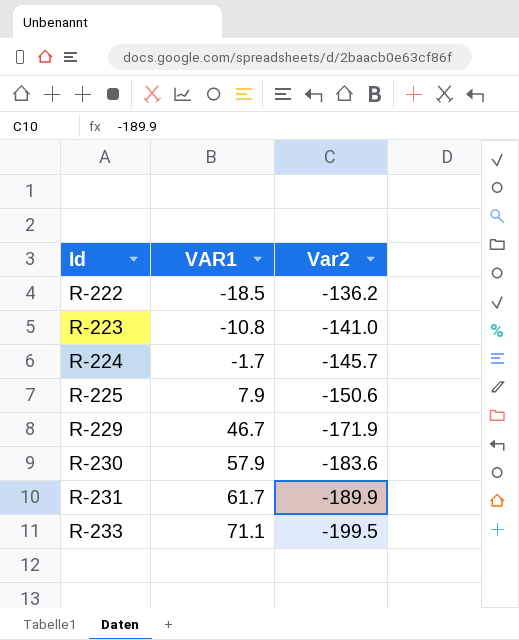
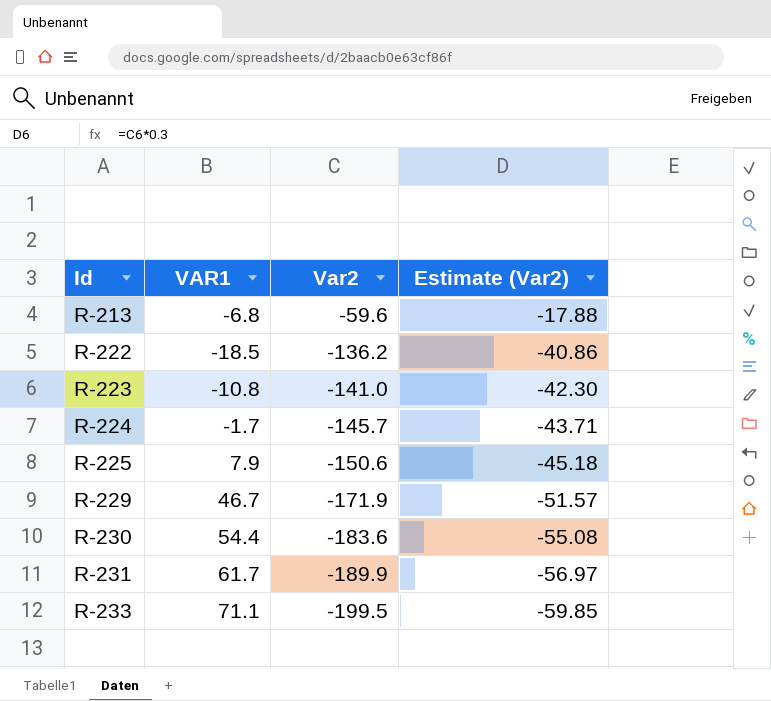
column Estimate (Var2) | formula: none -> [Var2] * 0.3
row R-213: none -> -6.8 | -59.6 | -17.88
R-230 | VAR1: 57.9 -> 54.4

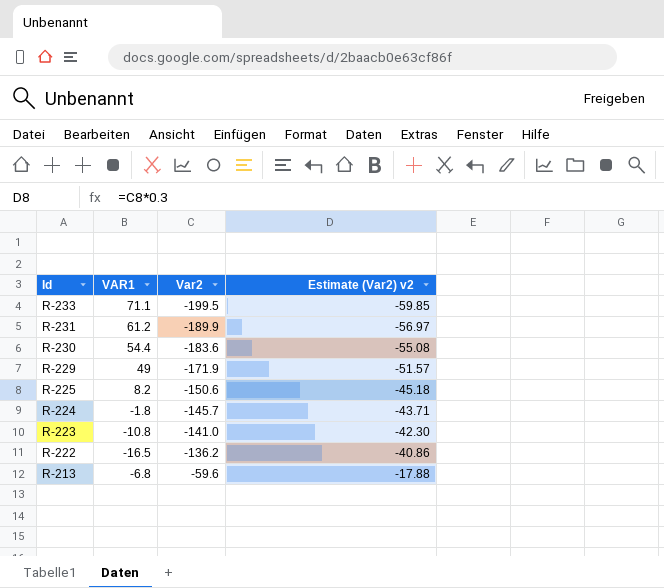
row order: Id ascending -> Id descending
column name: Estimate (Var2) -> Estimate (Var2) v2
R-231 | VAR1: 61.7 -> 61.2
R-229 | VAR1: 46.7 -> 49
R-225 | VAR1: 7.9 -> 8.2
R-224 | VAR1: -1.7 -> -1.8
R-222 | VAR1: -18.5 -> -16.5

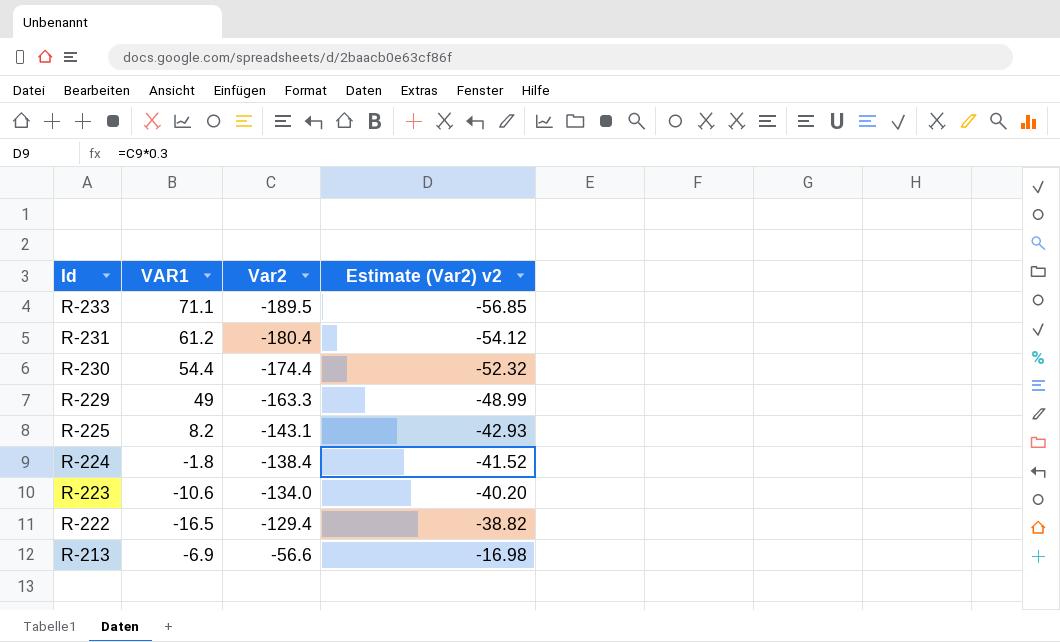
R-233 | Var2: -199.5 -> -189.5
R-233 | Estimate (Var2) v2: -59.85 -> -56.85
R-231 | Var2: -189.9 -> -180.4
R-231 | Estimate (Var2) v2: -56.97 -> -54.12
R-230 | Var2: -183.6 -> -174.4
R-230 | Estimate (Var2) v2: -55.08 -> -52.32
R-229 | Var2: -171.9 -> -163.3
R-229 | Estimate (Var2) v2: -51.57 -> -48.99
R-225 | Var2: -150.6 -> -143.1
R-225 | Estimate (Var2) v2: -45.18 -> -42.93
R-224 | Var2: -145.7 -> -138.4
R-224 | Estimate (Var2) v2: -43.71 -> -41.52
R-223 | VAR1: -10.8 -> -10.6
R-223 | Var2: -141.0 -> -134.0
R-223 | Estimate (Var2) v2: -42.30 -> -40.20
R-222 | Var2: -136.2 -> -129.4
R-222 | Estimate (Var2) v2: -40.86 -> -38.82
R-213 | VAR1: -6.8 -> -6.9
R-213 | Var2: -59.6 -> -56.6
R-213 | Estimate (Var2) v2: -17.88 -> -16.98

